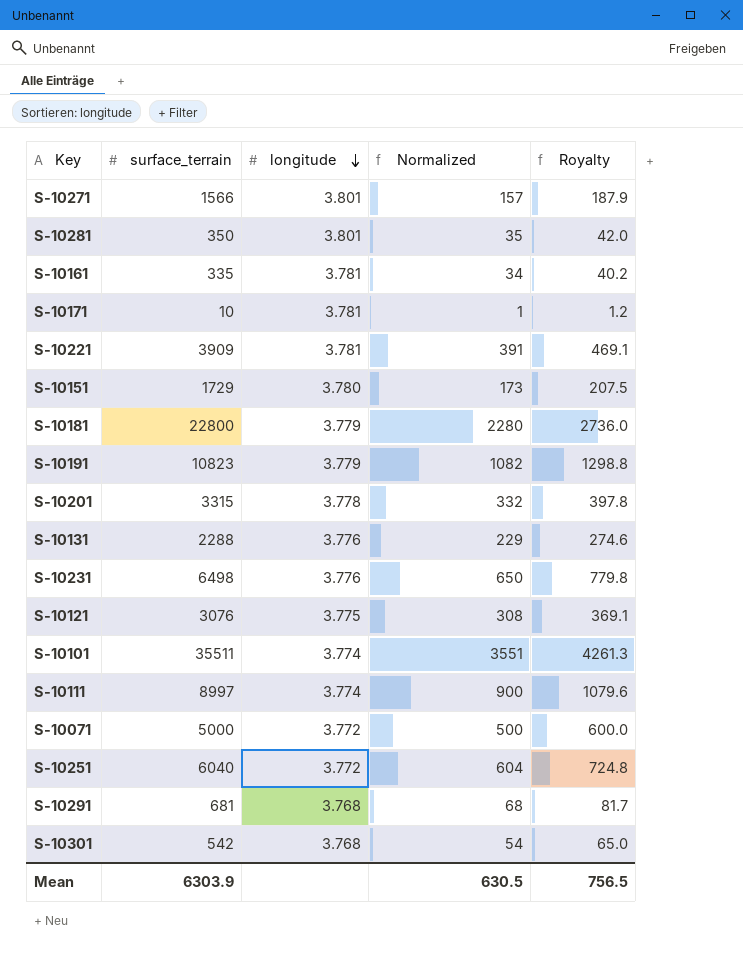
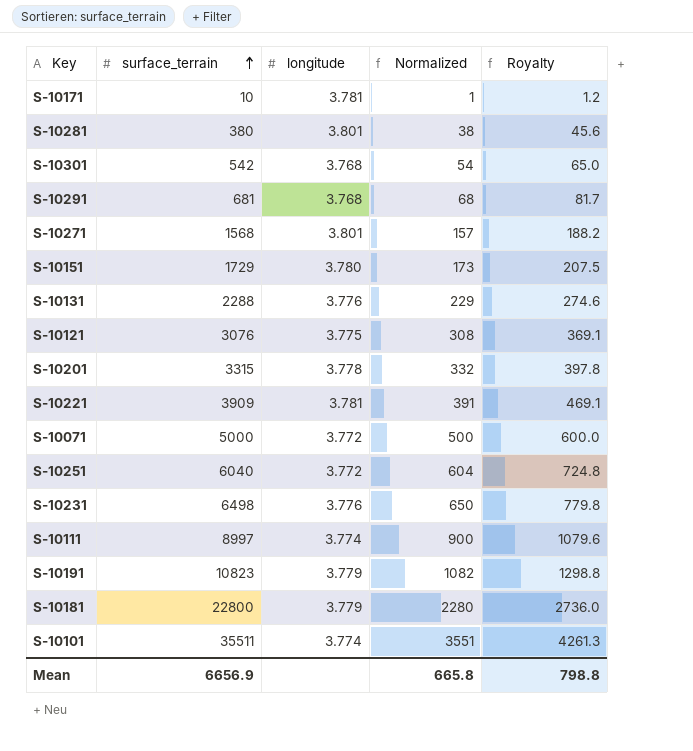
row order: longitude descending -> surface_terrain ascending
row S-10161: 335 | 3.781 | 34 | 40.2 -> none
S-10281 | surface_terrain: 350 -> 380
S-10281 | Normalized: 35 -> 38
S-10281 | Royalty: 42.0 -> 45.6
S-10271 | surface_terrain: 1566 -> 1568
S-10271 | Royalty: 187.9 -> 188.2
Mean | surface_terrain: 6303.9 -> 6656.9
Mean | Normalized: 630.5 -> 665.8
Mean | Royalty: 756.5 -> 798.8

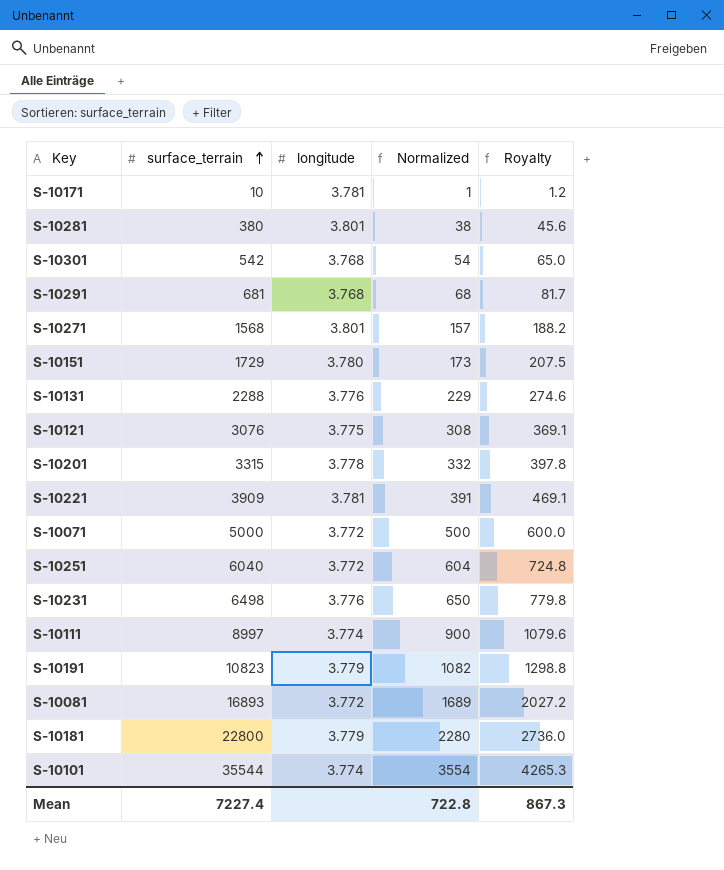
row S-10081: none -> 16893 | 3.772 | 1689 | 2027.2
S-10101 | surface_terrain: 35511 -> 35544
S-10101 | Normalized: 3551 -> 3554
S-10101 | Royalty: 4261.3 -> 4265.3
Mean | surface_terrain: 6656.9 -> 7227.4
Mean | Normalized: 665.8 -> 722.8
Mean | Royalty: 798.8 -> 867.3

